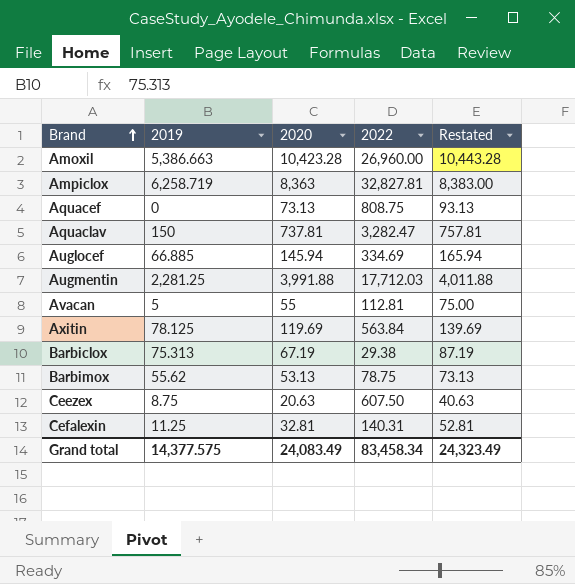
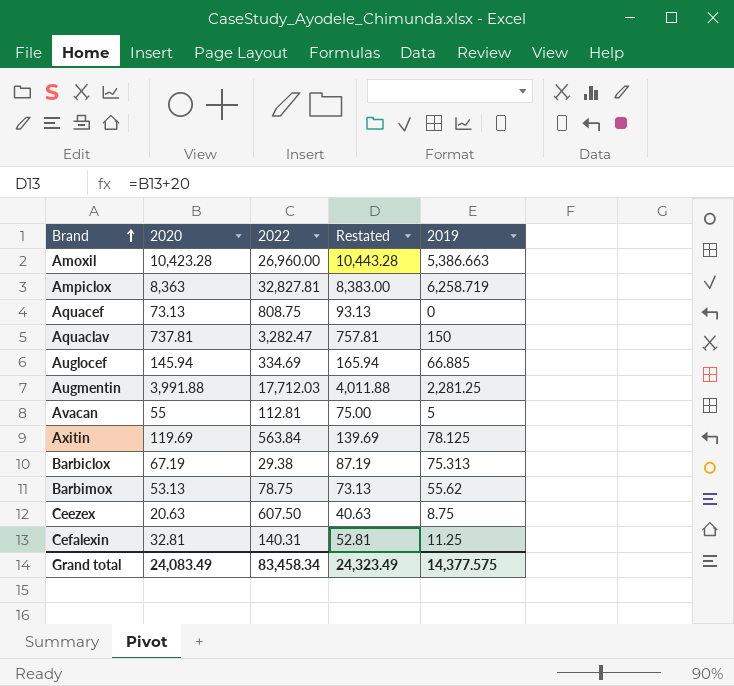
column 2019 | position: 2 -> 5

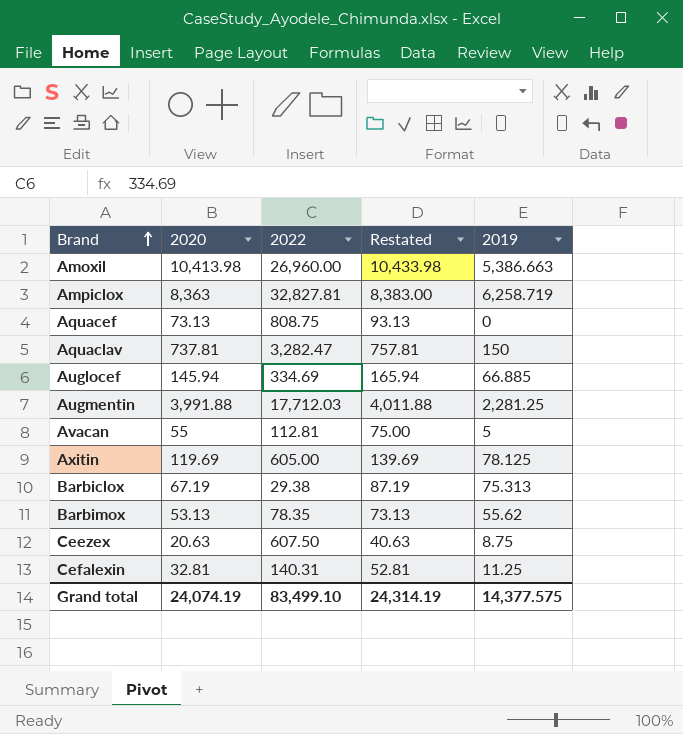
Amoxil | 2020: 10,423.28 -> 10,413.98
Amoxil | Restated: 10,443.28 -> 10,433.98
Axitin | 2022: 563.84 -> 605.00
Barbimox | 2022: 78.75 -> 78.35
Grand total | 2020: 24,083.49 -> 24,074.19
Grand total | 2022: 83,458.34 -> 83,499.10
Grand total | Restated: 24,323.49 -> 24,314.19

